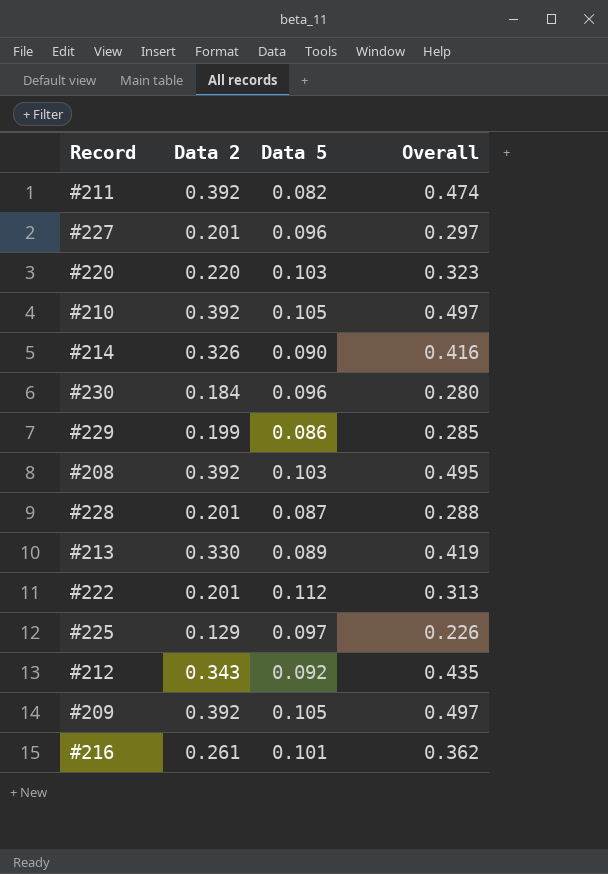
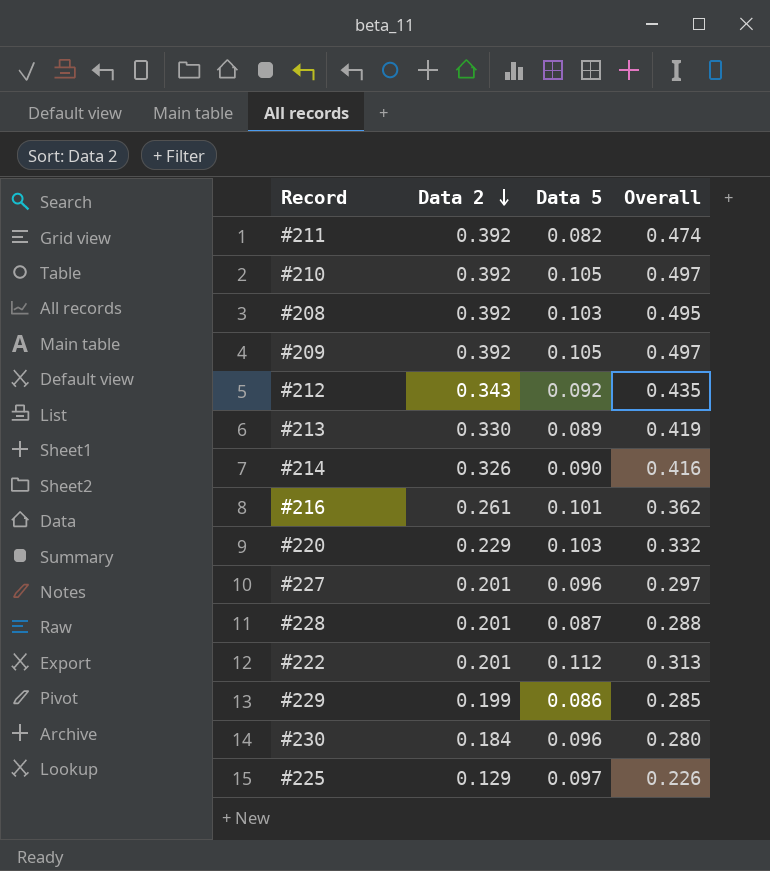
row order: none -> Data 2 descending
#220 | Data 2: 0.220 -> 0.229
#220 | Overall: 0.323 -> 0.332

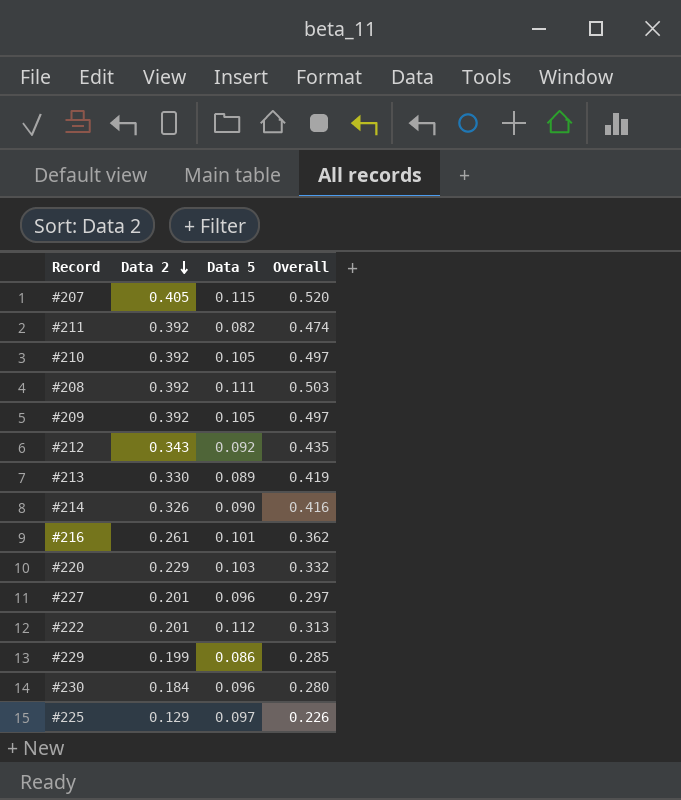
row #228: 0.201 | 0.087 | 0.288 -> none
row #207: none -> 0.405 | 0.115 | 0.520
#208 | Data 5: 0.103 -> 0.111
#208 | Overall: 0.495 -> 0.503

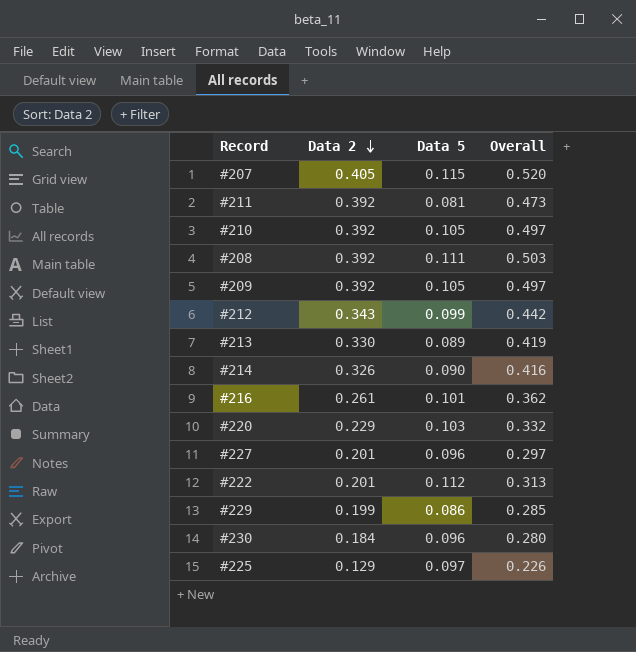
#211 | Data 5: 0.082 -> 0.081
#211 | Overall: 0.474 -> 0.473
#212 | Data 5: 0.092 -> 0.099
#212 | Overall: 0.435 -> 0.442

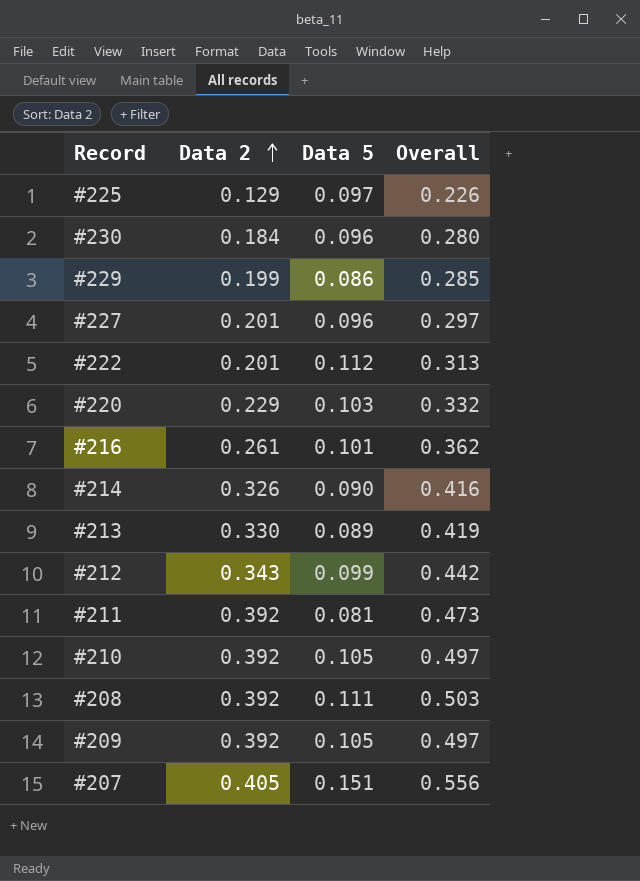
row order: Data 2 descending -> Data 2 ascending
#207 | Data 5: 0.115 -> 0.151
#207 | Overall: 0.520 -> 0.556

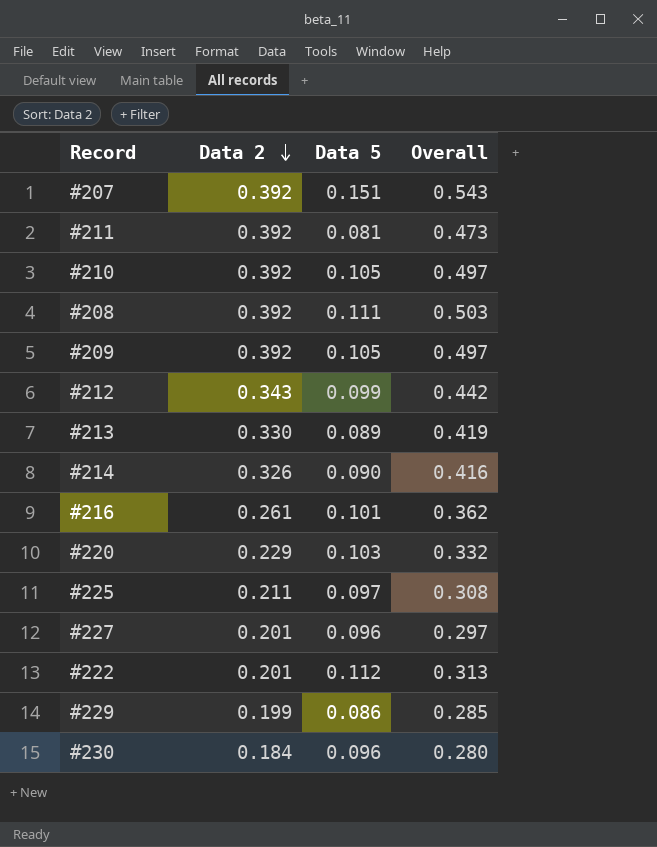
row order: Data 2 ascending -> Data 2 descending
#207 | Data 2: 0.405 -> 0.392
#207 | Overall: 0.556 -> 0.543
#225 | Data 2: 0.129 -> 0.211
#225 | Overall: 0.226 -> 0.308

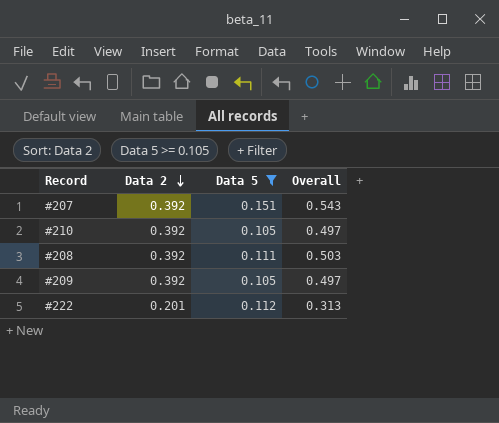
filter: none -> Data 5 >= 0.105

